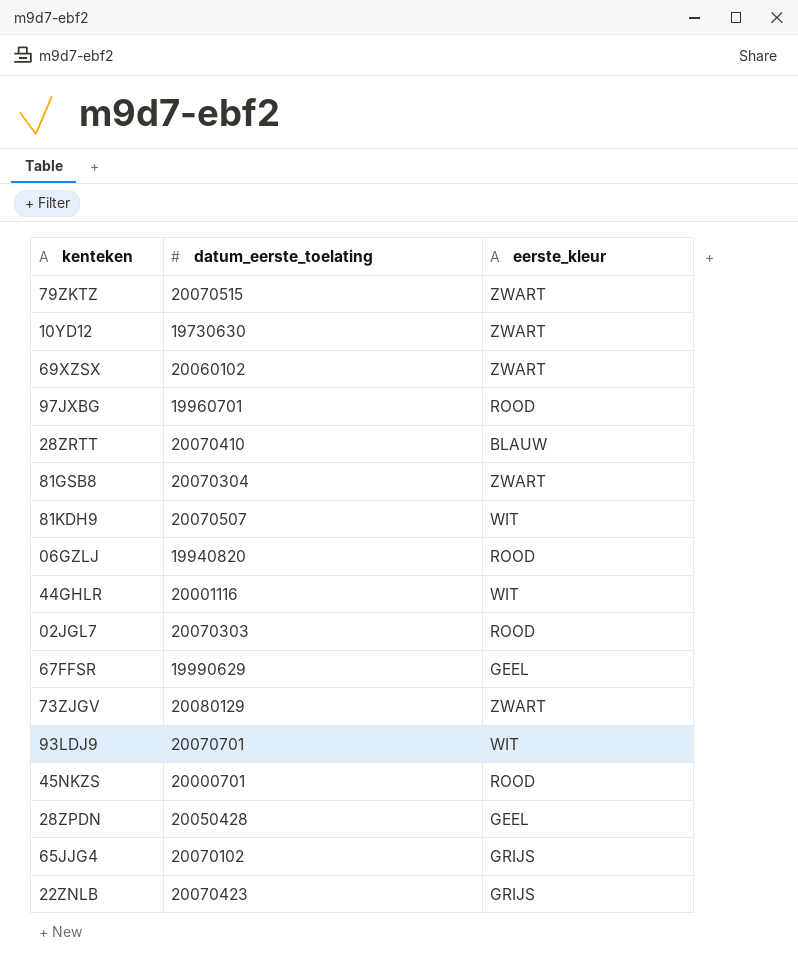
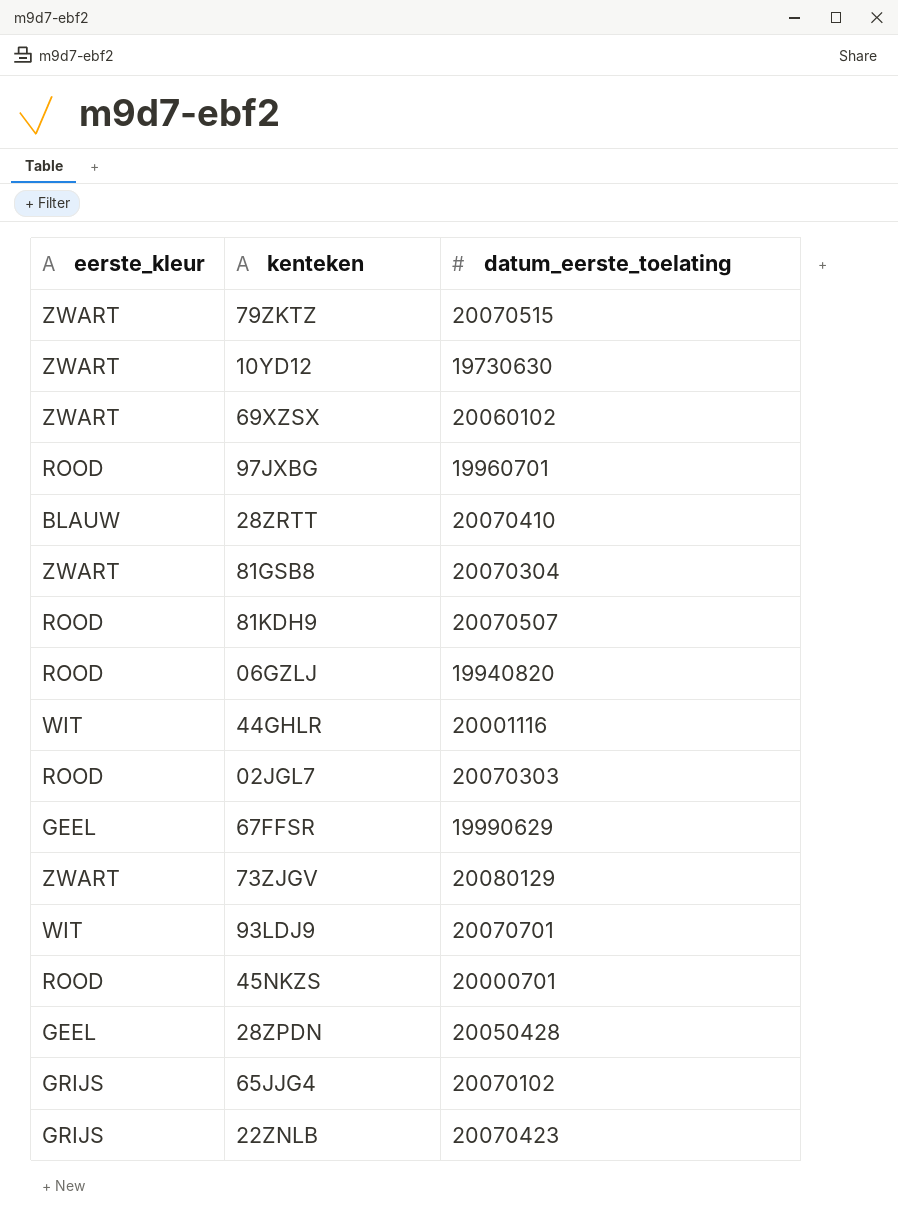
column eerste_kleur | position: 3 -> 1
81KDH9 | eerste_kleur: WIT -> ROOD

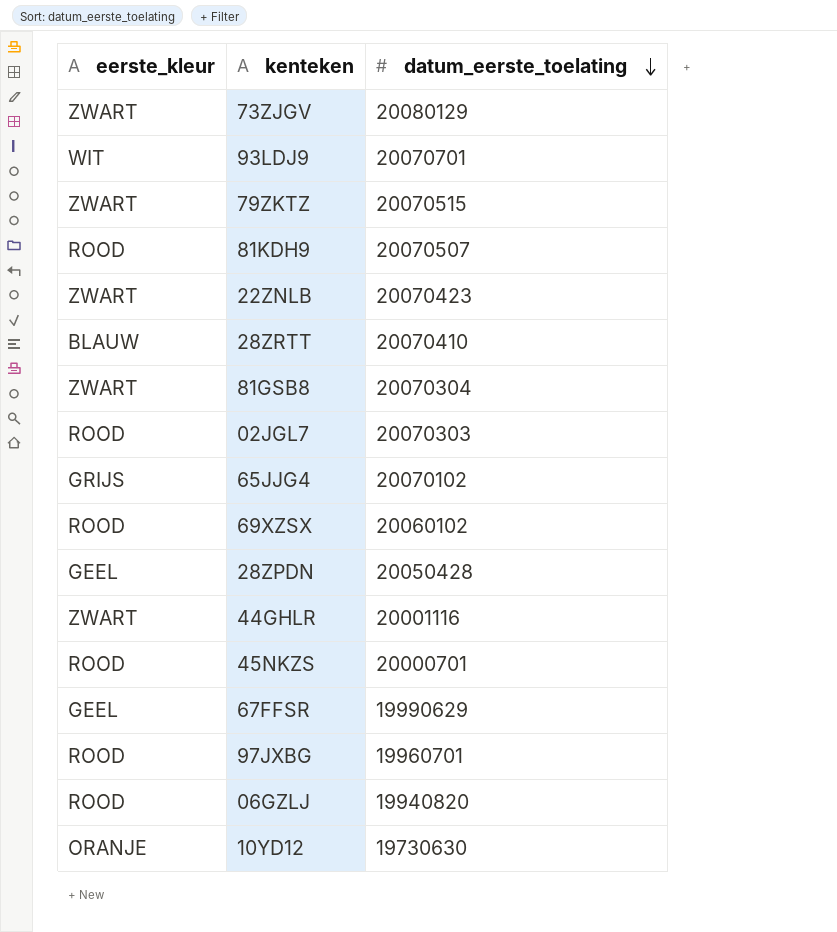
row order: none -> datum_eerste_toelating descending
22ZNLB | eerste_kleur: GRIJS -> ZWART
69XZSX | eerste_kleur: ZWART -> ROOD
44GHLR | eerste_kleur: WIT -> ZWART
10YD12 | eerste_kleur: ZWART -> ORANJE

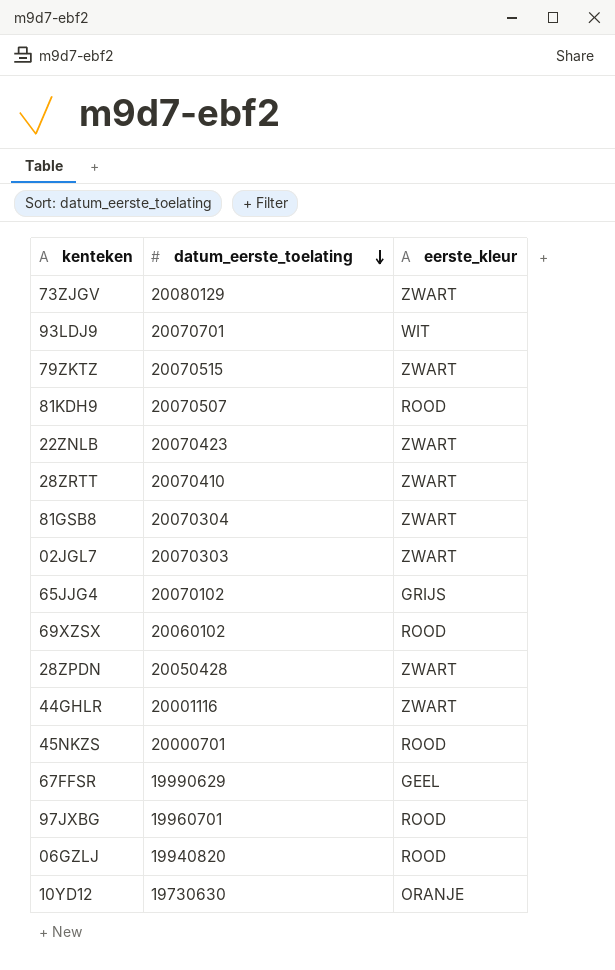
column eerste_kleur | position: 1 -> 3
28ZRTT | eerste_kleur: BLAUW -> ZWART
02JGL7 | eerste_kleur: ROOD -> ZWART
28ZPDN | eerste_kleur: GEEL -> ZWART

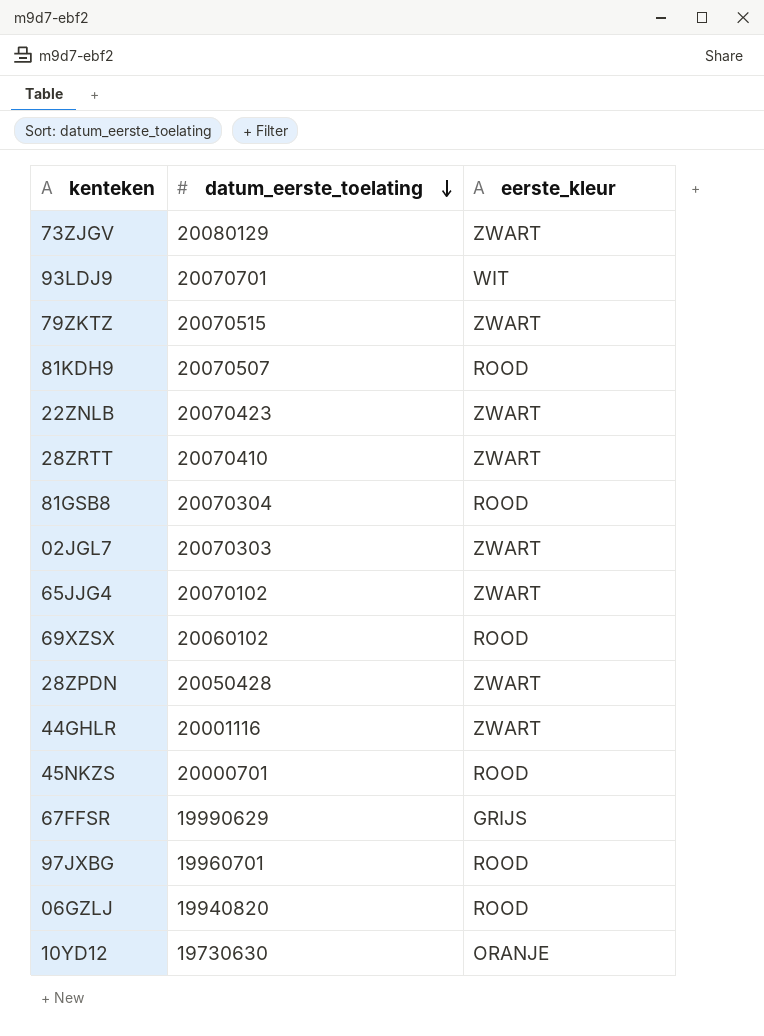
81GSB8 | eerste_kleur: ZWART -> ROOD
65JJG4 | eerste_kleur: GRIJS -> ZWART
67FFSR | eerste_kleur: GEEL -> GRIJS

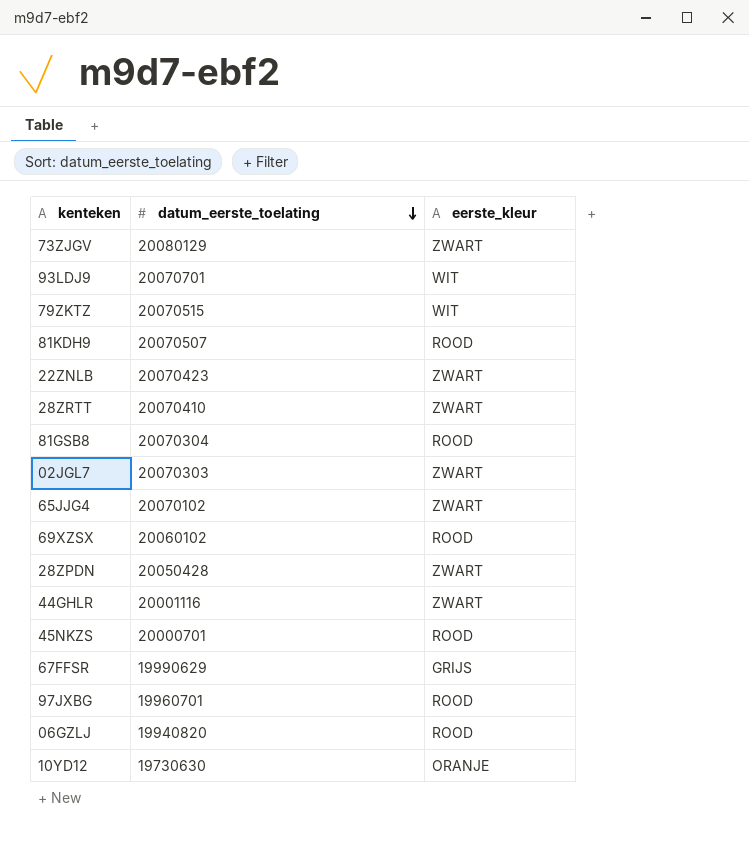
79ZKTZ | eerste_kleur: ZWART -> WIT

